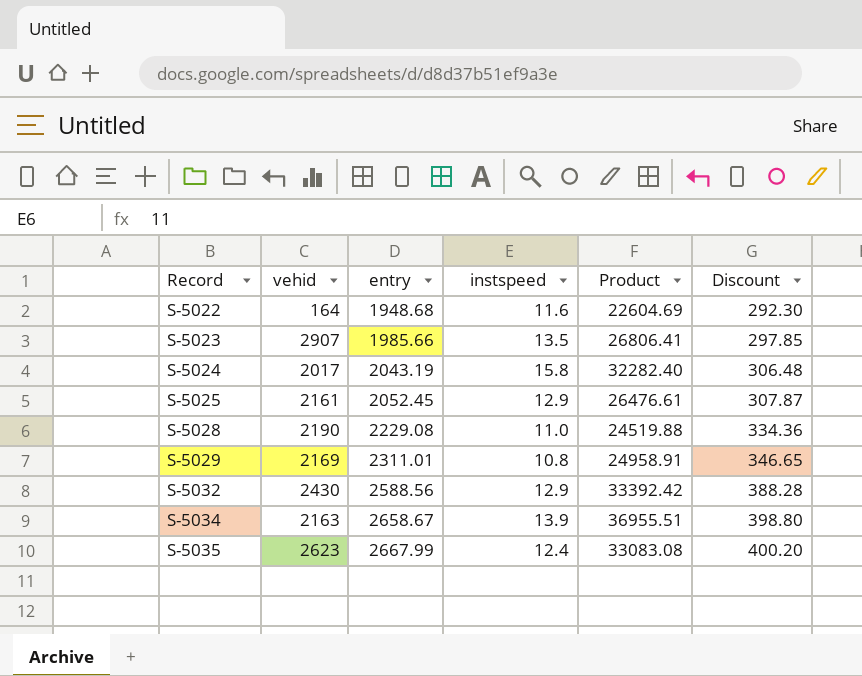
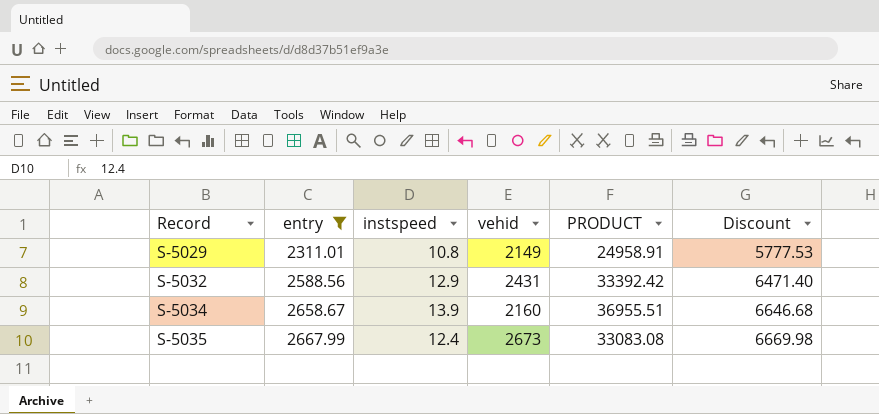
filter: none -> entry >= 2311.01
column vehid | position: 2 -> 4
column name: Product -> PRODUCT
column Discount | formula: [entry] * 0.15 -> [entry] * 2.5
S-5029 | vehid: 2169 -> 2149
S-5032 | vehid: 2430 -> 2431
S-5034 | vehid: 2163 -> 2160
S-5035 | vehid: 2623 -> 2673

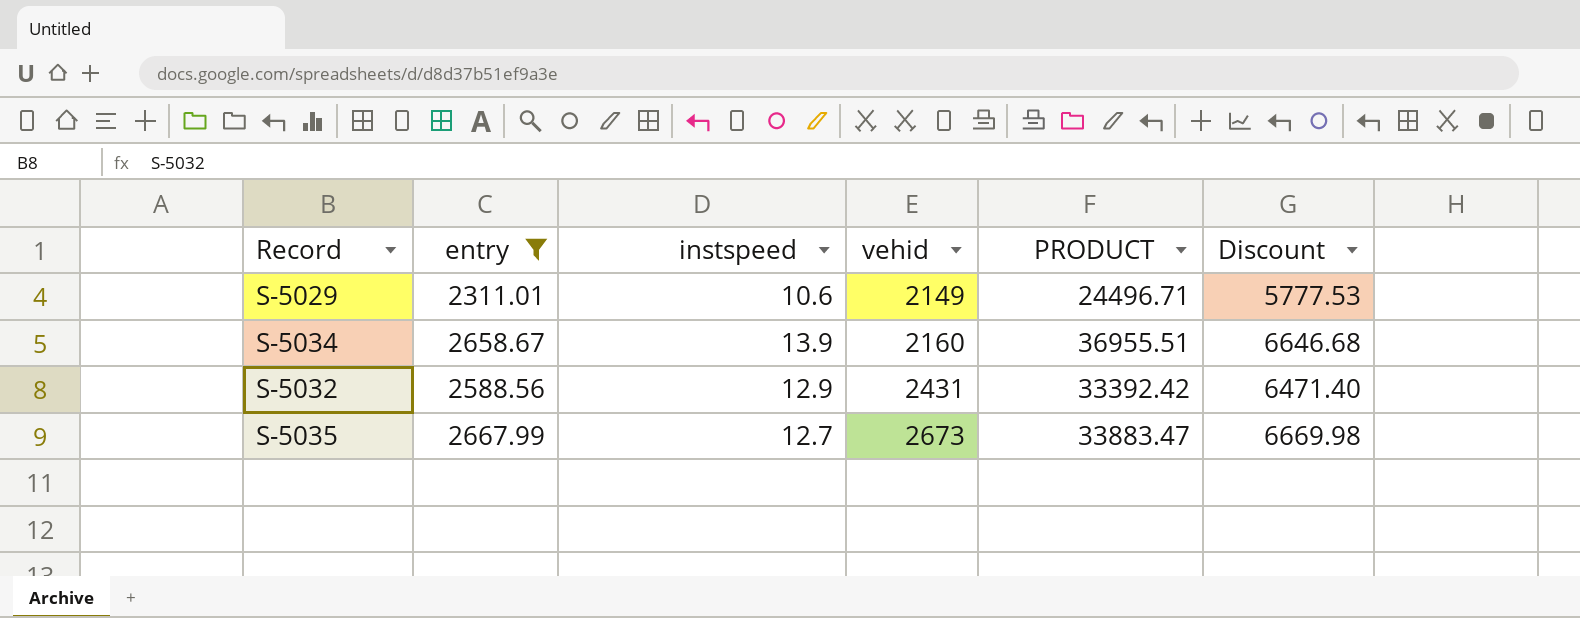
row order: Record ascending -> vehid ascending
S-5029 | instspeed: 10.8 -> 10.6
S-5029 | PRODUCT: 24958.91 -> 24496.71
S-5035 | instspeed: 12.4 -> 12.7
S-5035 | PRODUCT: 33083.08 -> 33883.47

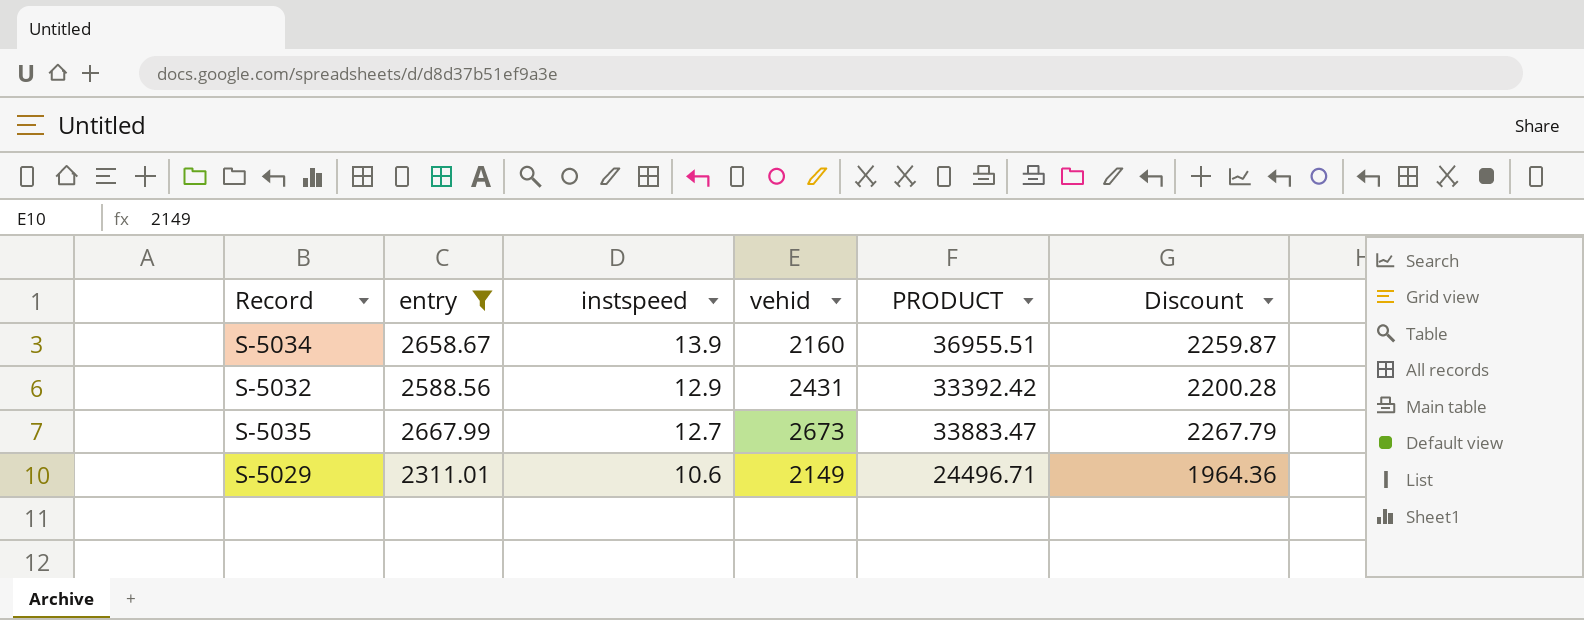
row order: vehid ascending -> instspeed descending
column Discount | formula: [entry] * 2.5 -> [entry] * 0.85

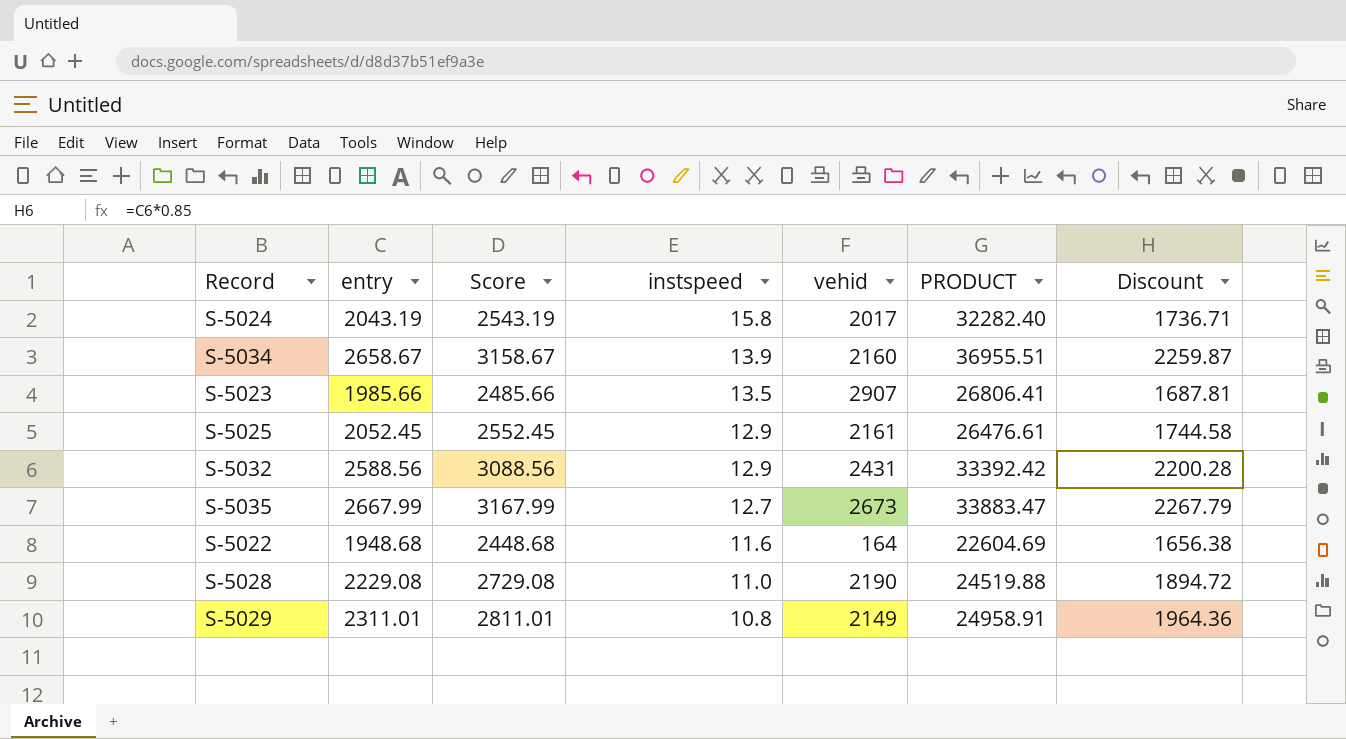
filter: entry >= 2311.01 -> none
column Score | formula: none -> [entry] + 500
S-5029 | instspeed: 10.6 -> 10.8
S-5029 | PRODUCT: 24496.71 -> 24958.91

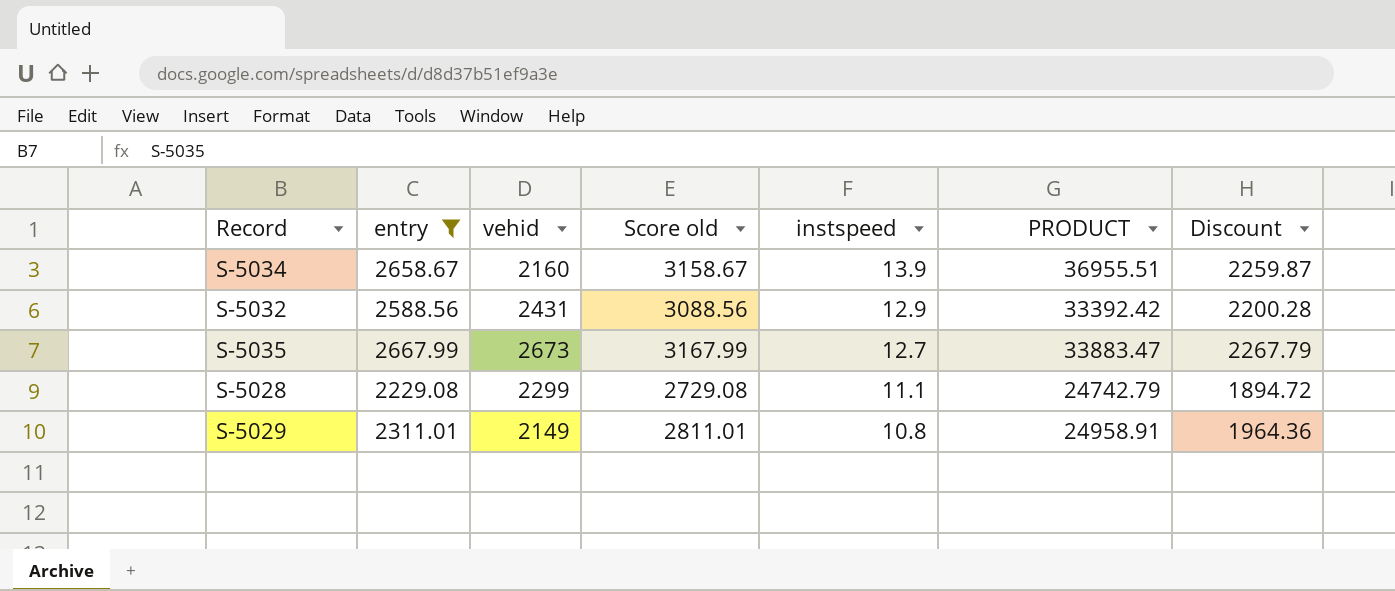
filter: none -> entry >= 2229.08
column vehid | position: 5 -> 3
column name: Score -> Score old
S-5028 | vehid: 2190 -> 2299
S-5028 | instspeed: 11.0 -> 11.1
S-5028 | PRODUCT: 24519.88 -> 24742.79

